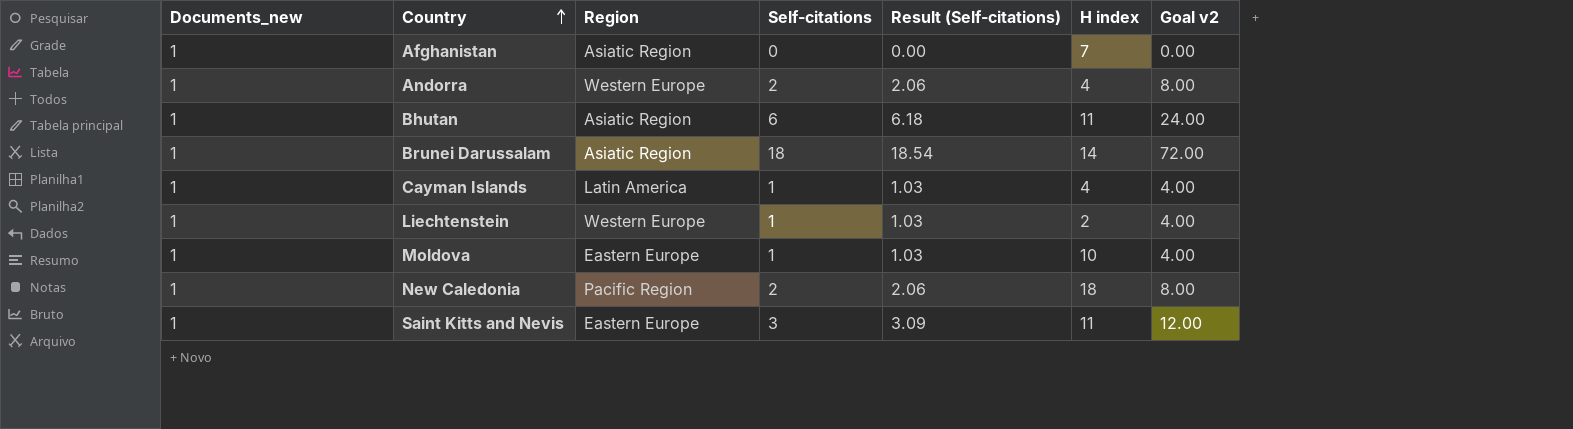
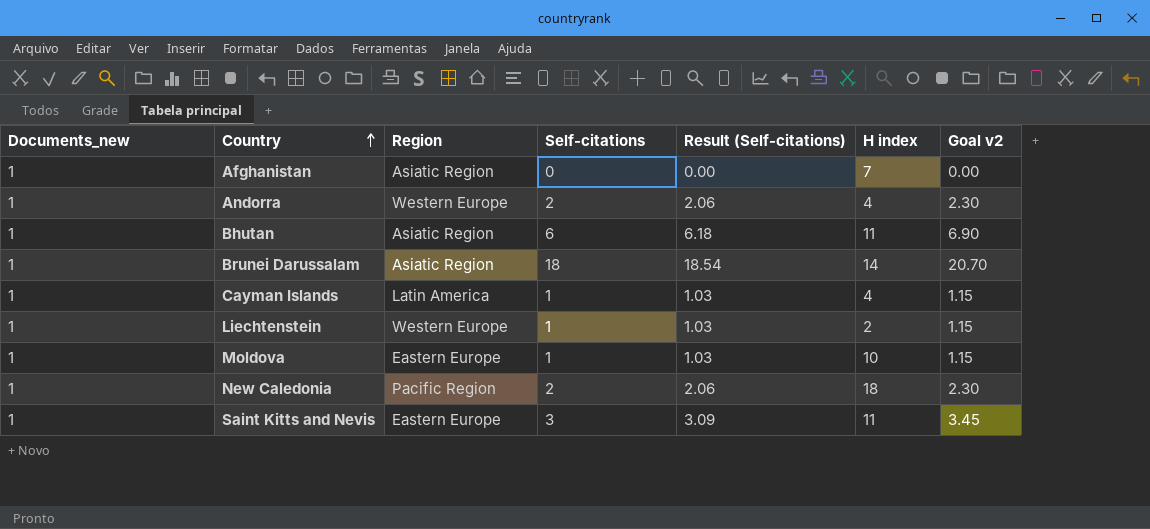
column Goal v2 | formula: [Self-citations] * 4 -> [Self-citations] * 1.15

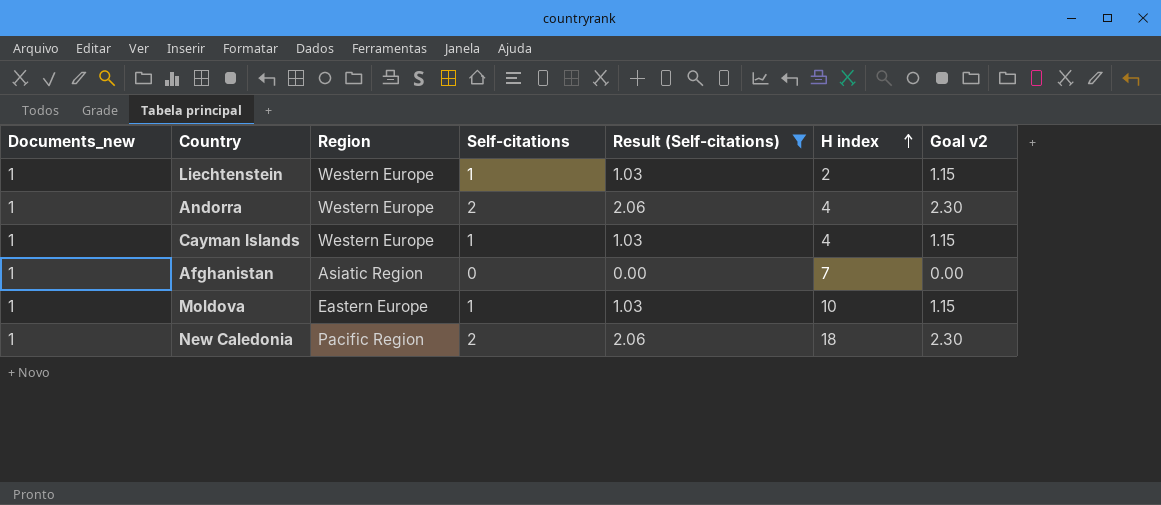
filter: none -> Result (Self-citations) <= 2.06
row order: Country ascending -> H index ascending
Cayman Islands | Region: Latin America -> Western Europe

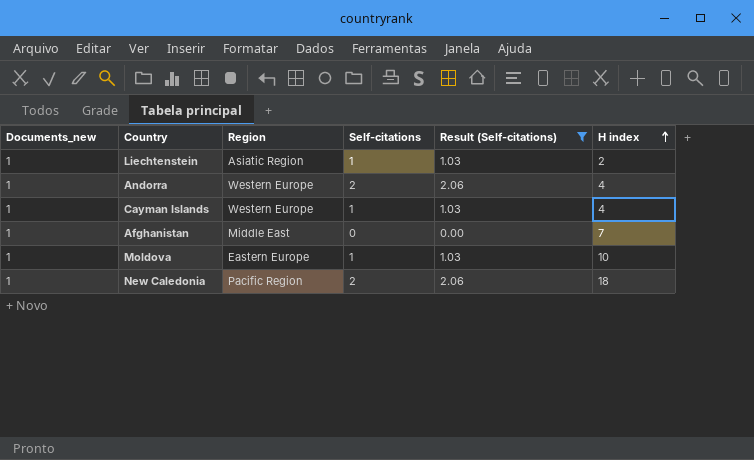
column Goal v2 | formula: [Self-citations] * 1.15 -> none
Liechtenstein | Region: Western Europe -> Asiatic Region
Afghanistan | Region: Asiatic Region -> Middle East

